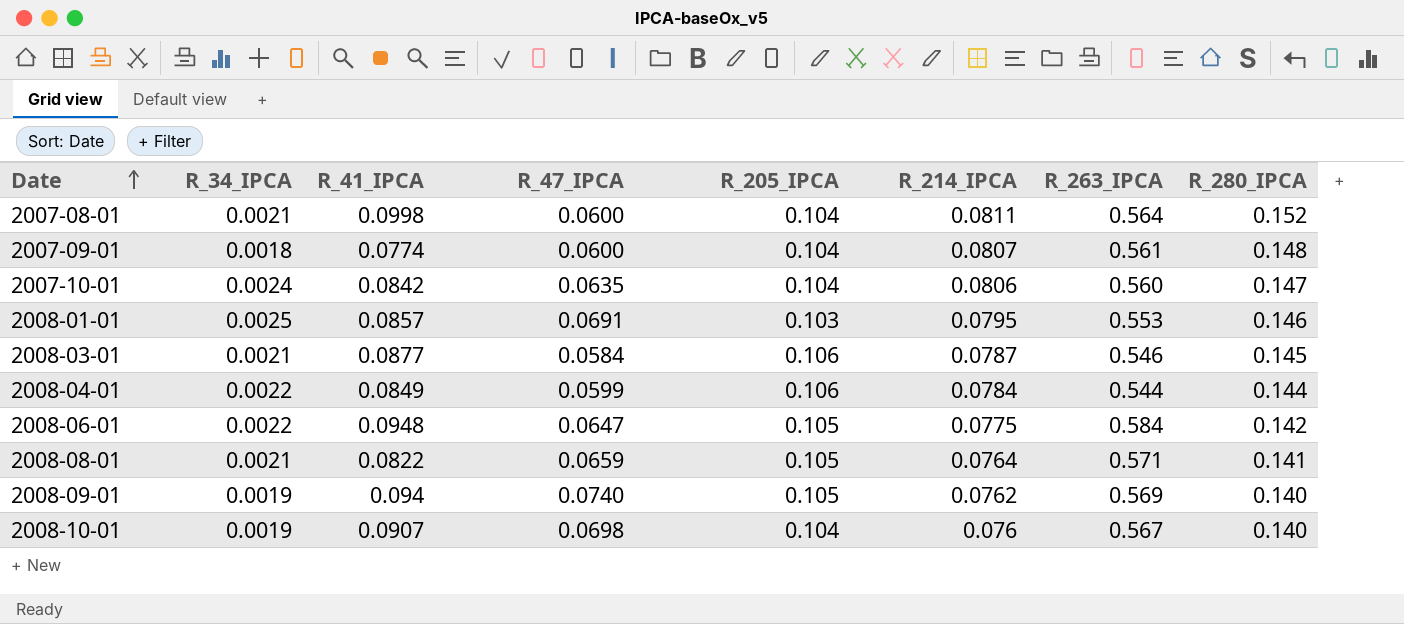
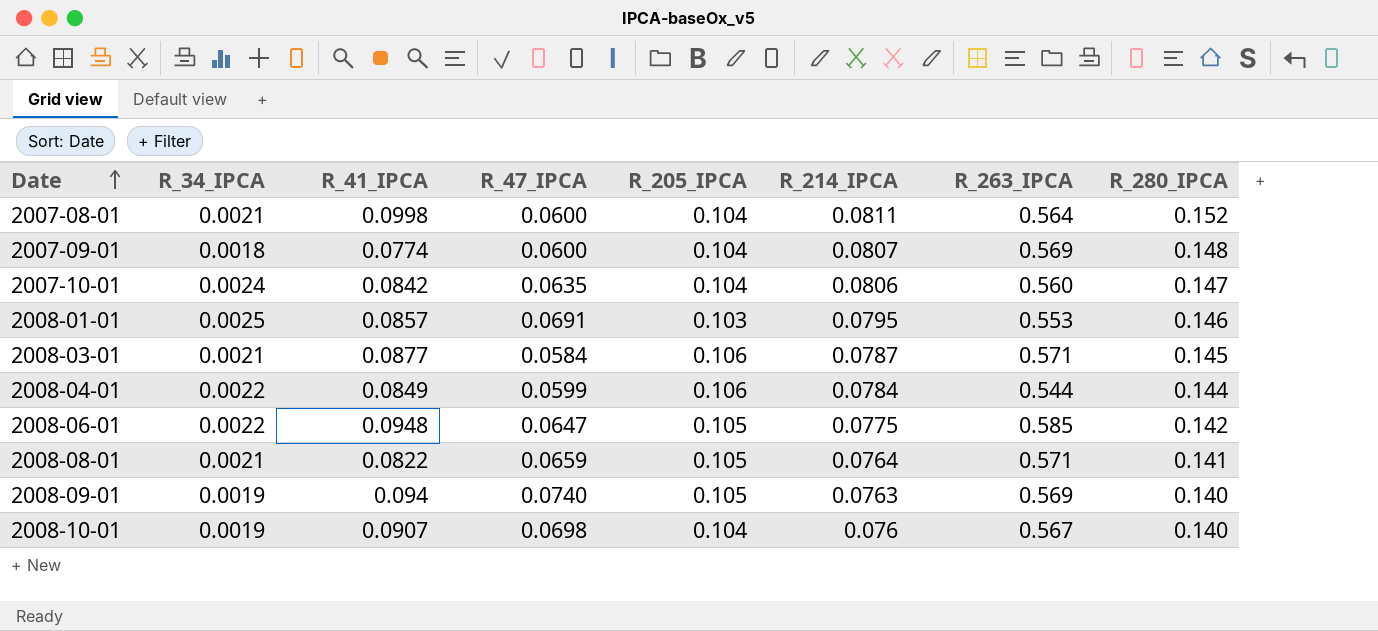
2007-09-01 | R_263_IPCA: 0.561 -> 0.569
2008-03-01 | R_263_IPCA: 0.546 -> 0.571
2008-06-01 | R_263_IPCA: 0.584 -> 0.585
2008-09-01 | R_214_IPCA: 0.0762 -> 0.0763

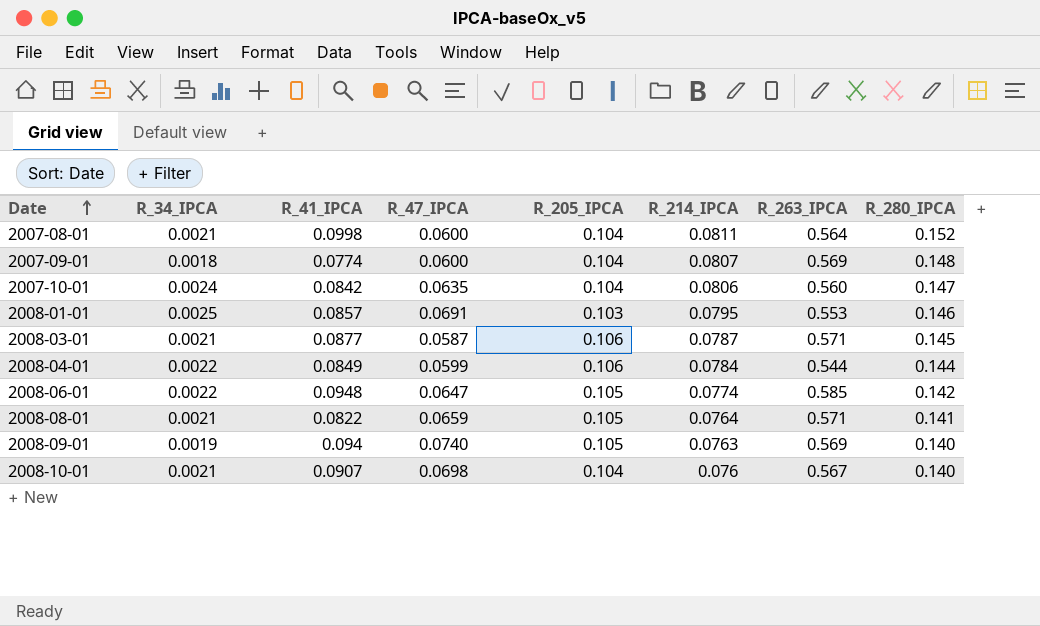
2008-03-01 | R_47_IPCA: 0.0584 -> 0.0587
2008-06-01 | R_214_IPCA: 0.0775 -> 0.0774
2008-10-01 | R_34_IPCA: 0.0019 -> 0.0021

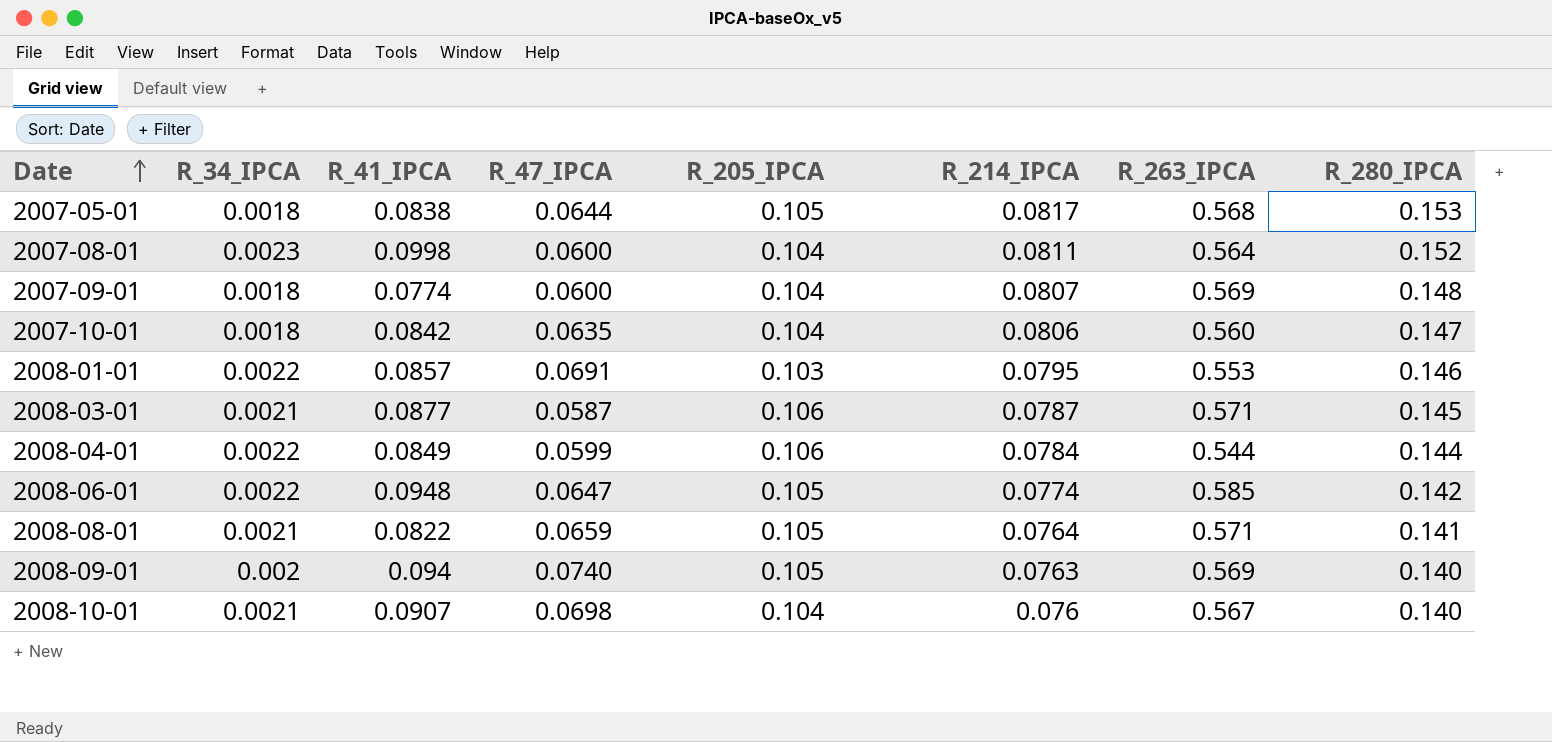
row 2007-05-01: none -> 0.0018 | 0.0838 | 0.0644 | 0.105 | 0.0817 | 0.568 | 0.153
2007-08-01 | R_34_IPCA: 0.0021 -> 0.0023
2007-10-01 | R_34_IPCA: 0.0024 -> 0.0018
2008-01-01 | R_34_IPCA: 0.0025 -> 0.0022
2008-09-01 | R_34_IPCA: 0.0019 -> 0.002

